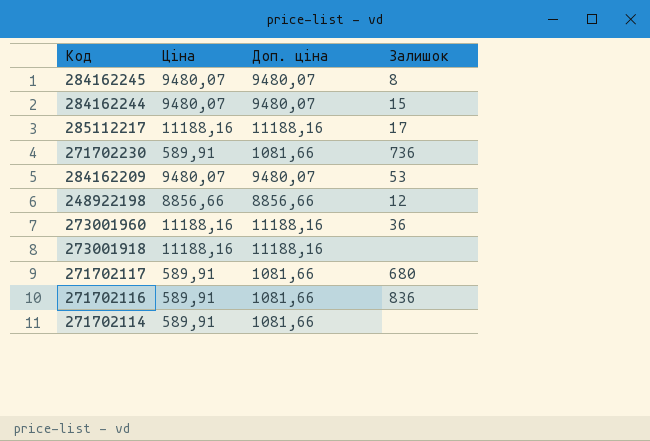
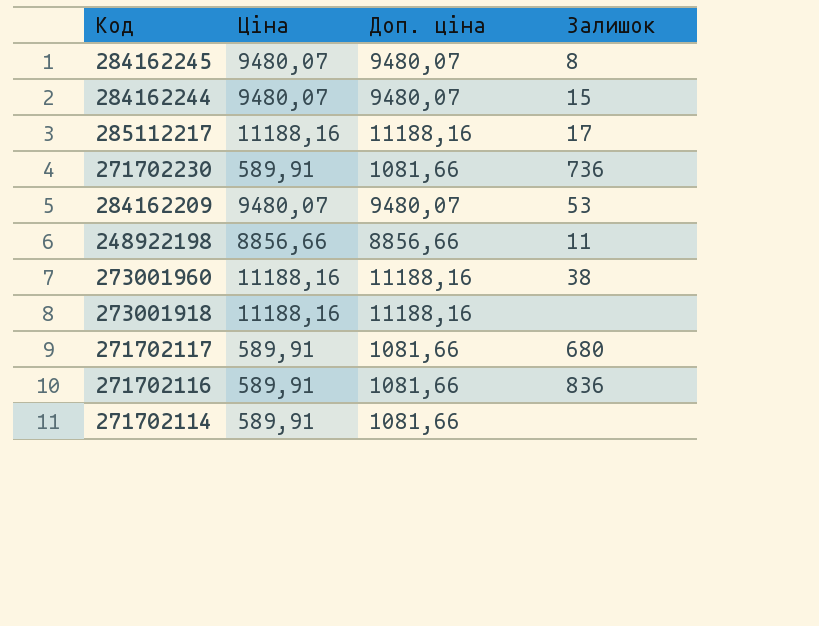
248922198 | Залишок: 12 -> 11
273001960 | Залишок: 36 -> 38

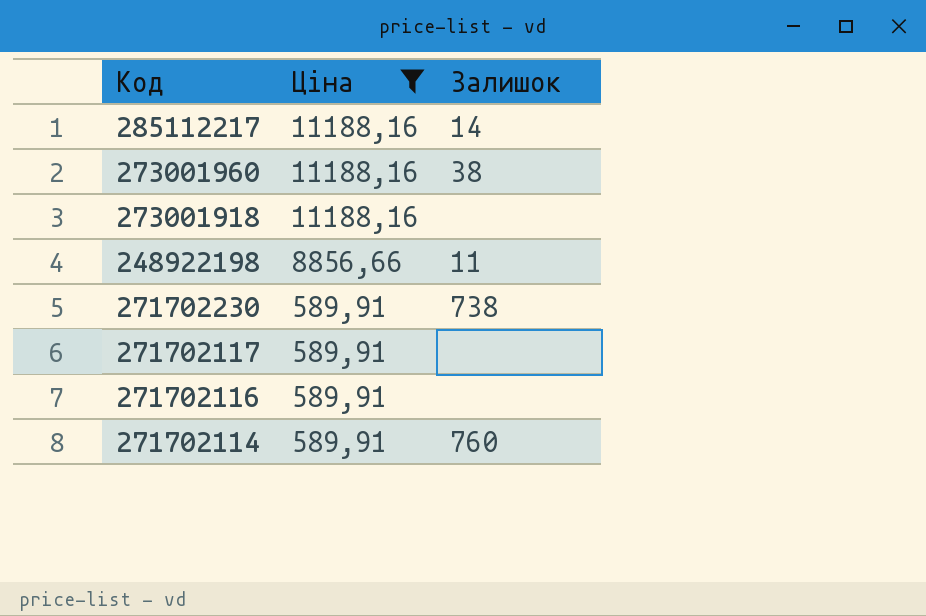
filter: none -> Ціна != 9480,07
row order: none -> Ціна descending
column Доп. ціна | position: 3 -> none
285112217 | Залишок: 17 -> 14
271702230 | Залишок: 736 -> 738
271702117 | Залишок: 680 -> none
271702116 | Залишок: 836 -> none
271702114 | Залишок: none -> 760

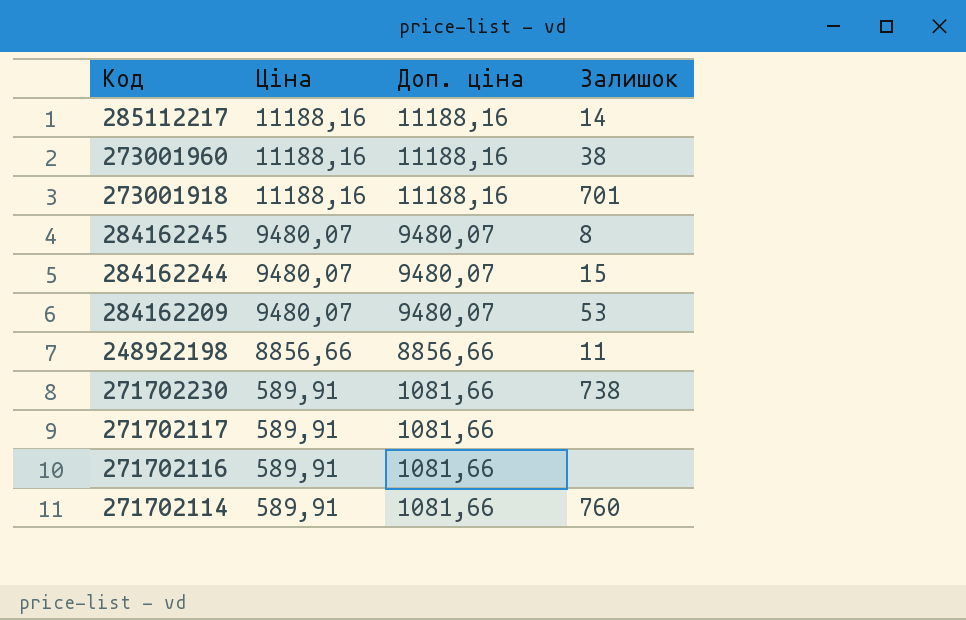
filter: Ціна != 9480,07 -> none
column Доп. ціна | position: none -> 3
273001918 | Залишок: none -> 701

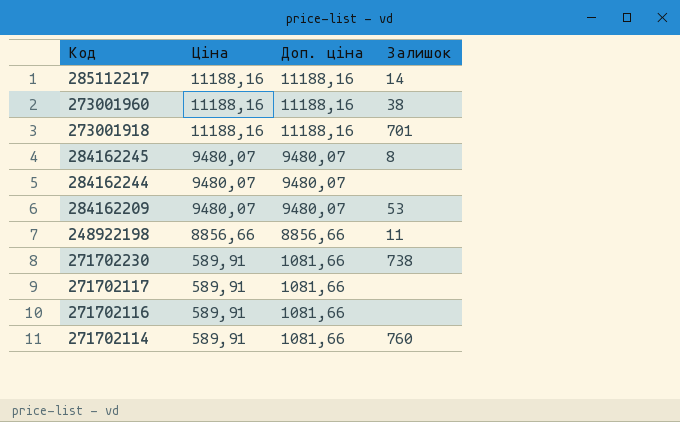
284162244 | Залишок: 15 -> none

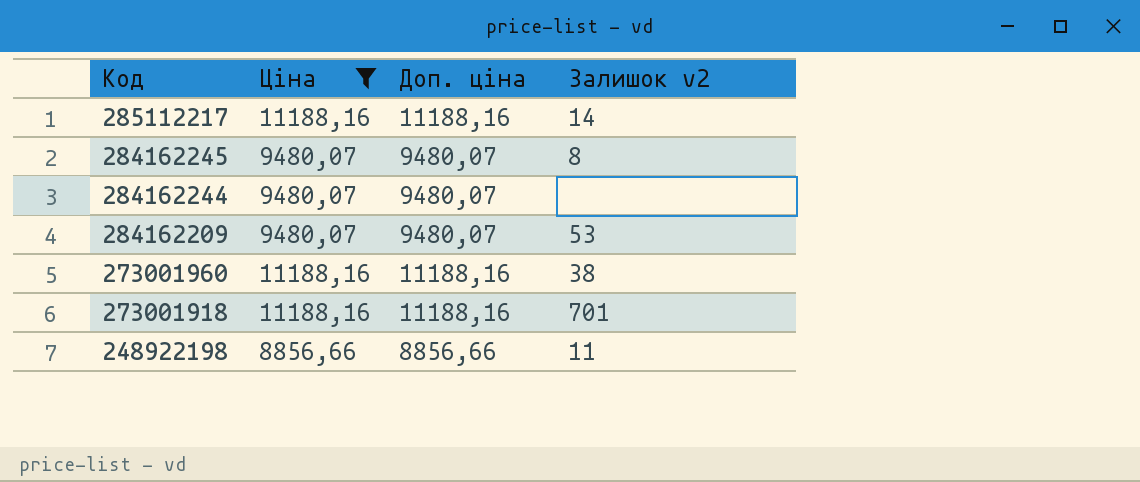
filter: none -> Ціна != 589,91
row order: Ціна descending -> Код descending
column name: Залишок -> Залишок v2

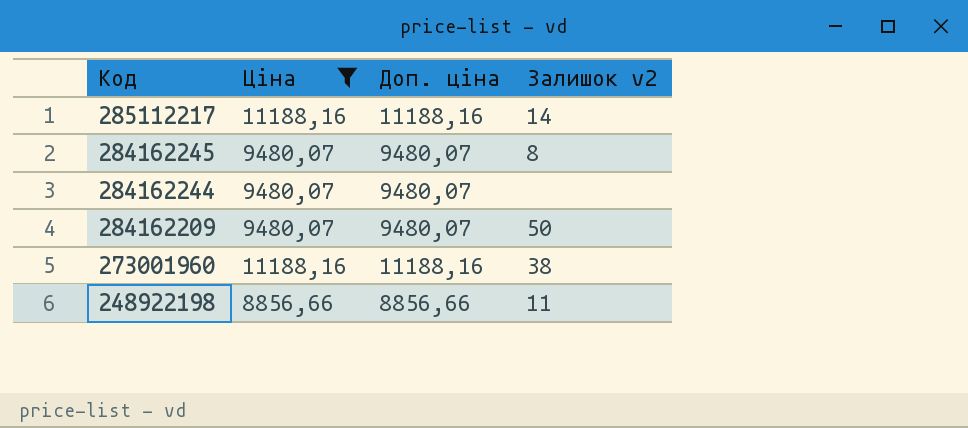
row 273001918: 11188,16 | 11188,16 | 701 -> none
284162209 | Залишок v2: 53 -> 50

